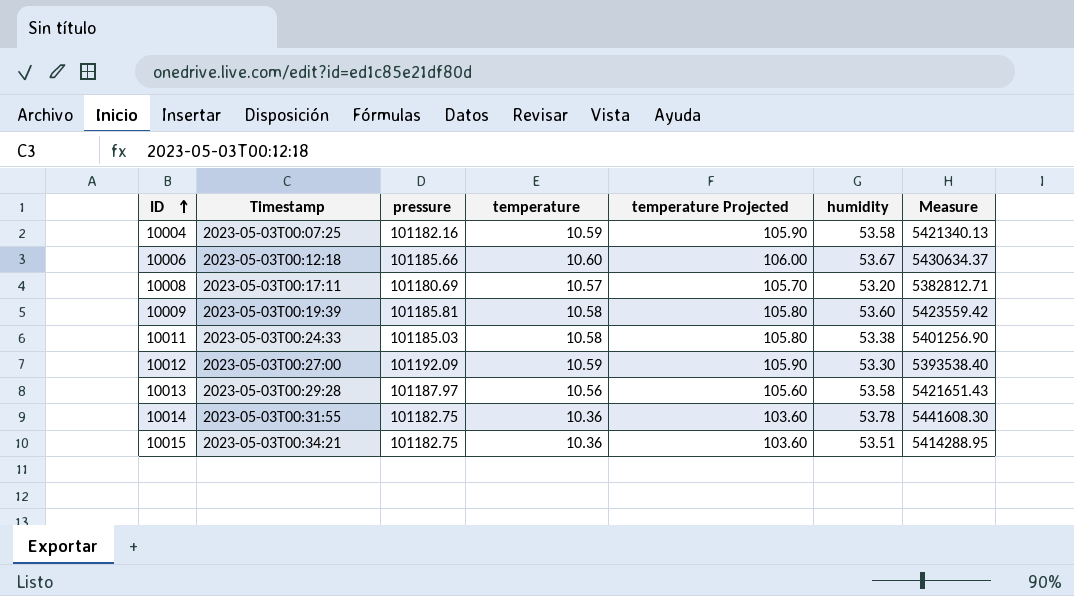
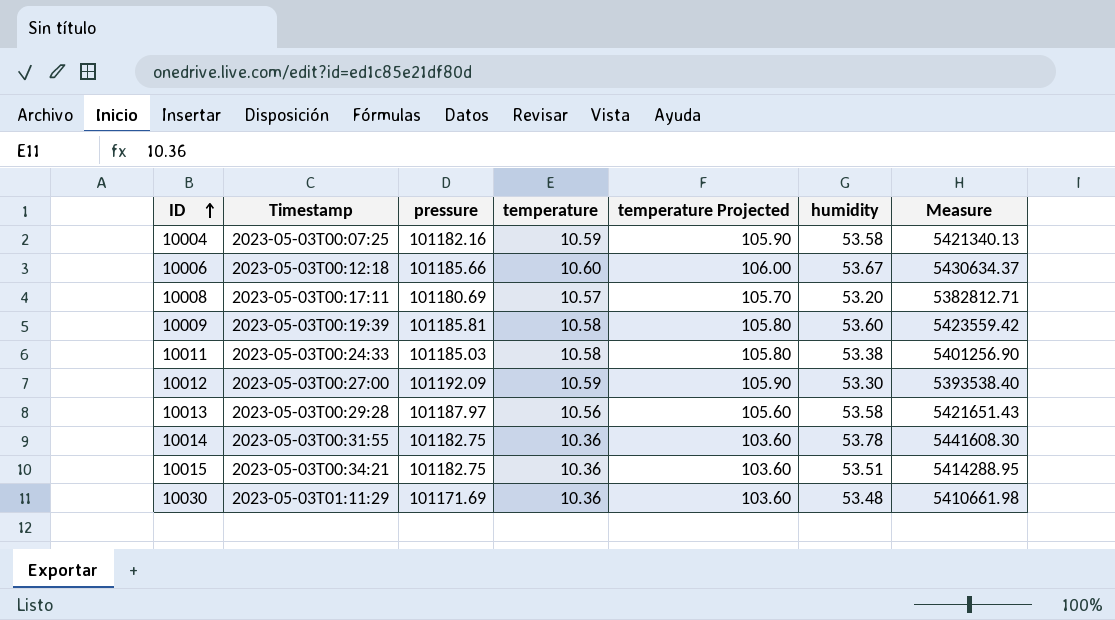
row 10030: none -> 2023-05-03T01:11:29 | 101171.69 | 10.36 | 103.60 | 53.48 | 5410661.98

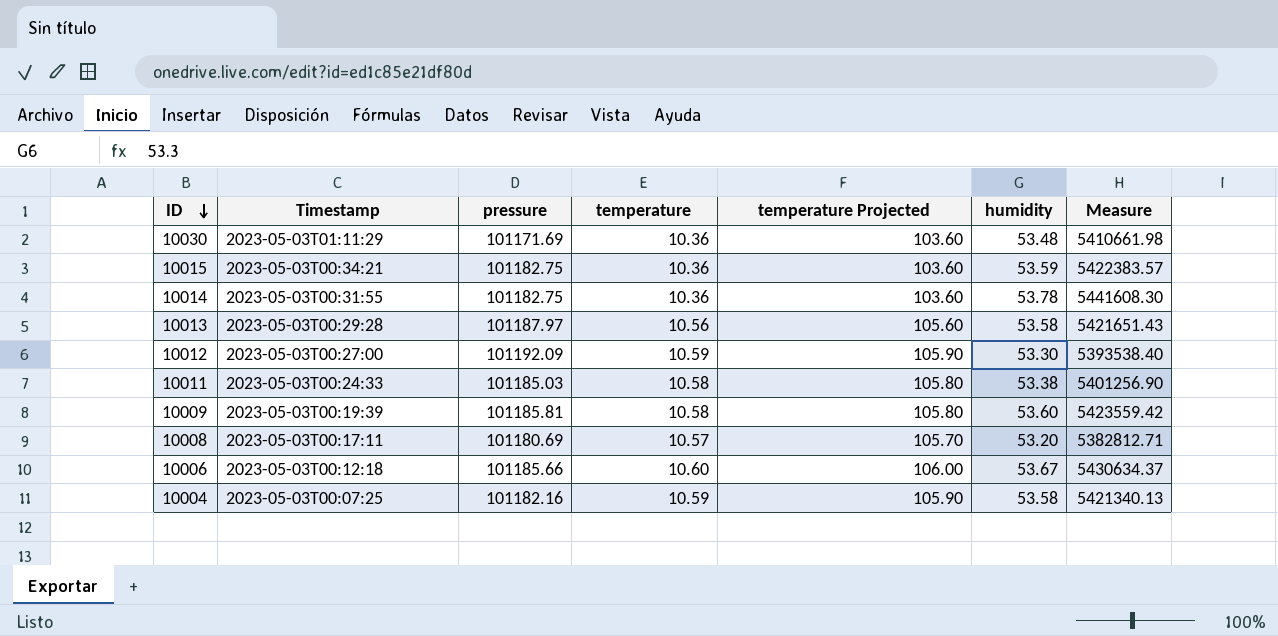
row order: ID ascending -> ID descending
10015 | humidity: 53.51 -> 53.59
10015 | Measure: 5414288.95 -> 5422383.57

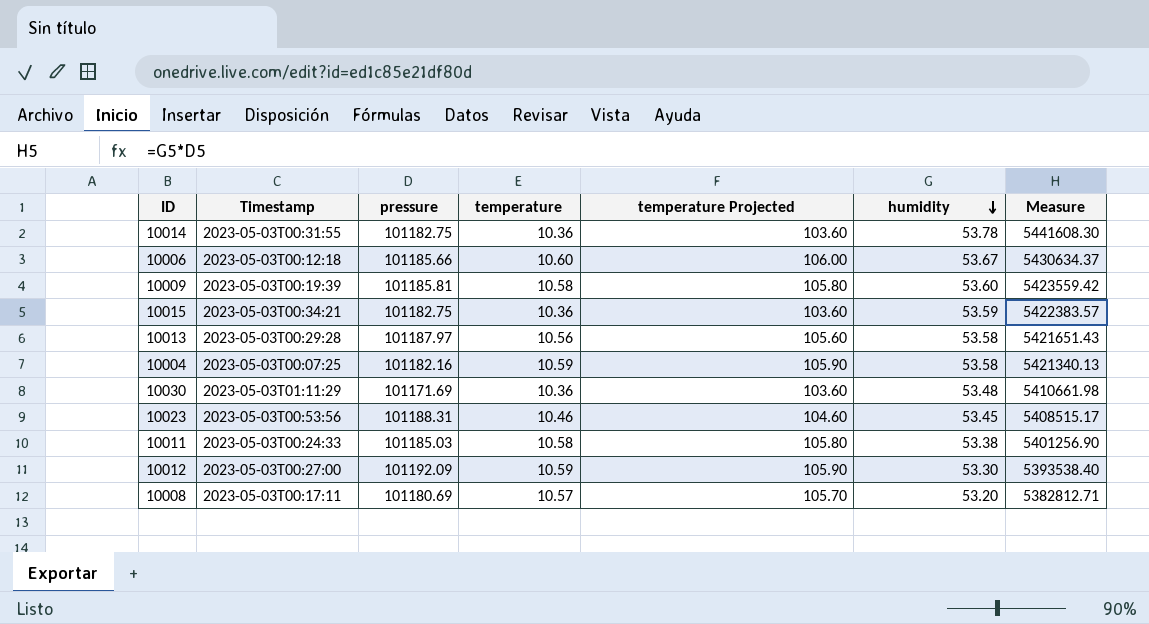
row order: ID descending -> humidity descending
row 10023: none -> 2023-05-03T00:53:56 | 101188.31 | 10.46 | 104.60 | 53.45 | 5408515.17

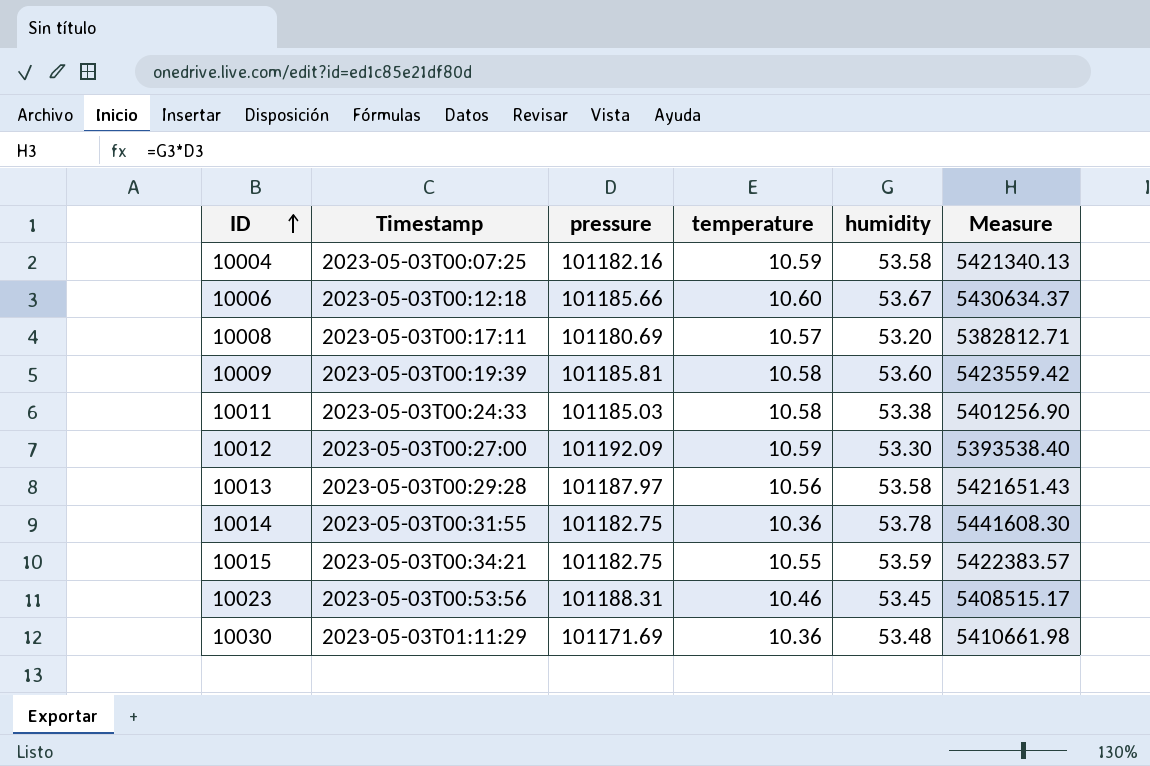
row order: humidity descending -> ID ascending
column temperature Projected | formula: [temperature] * 10 -> none
10015 | temperature: 10.36 -> 10.55

